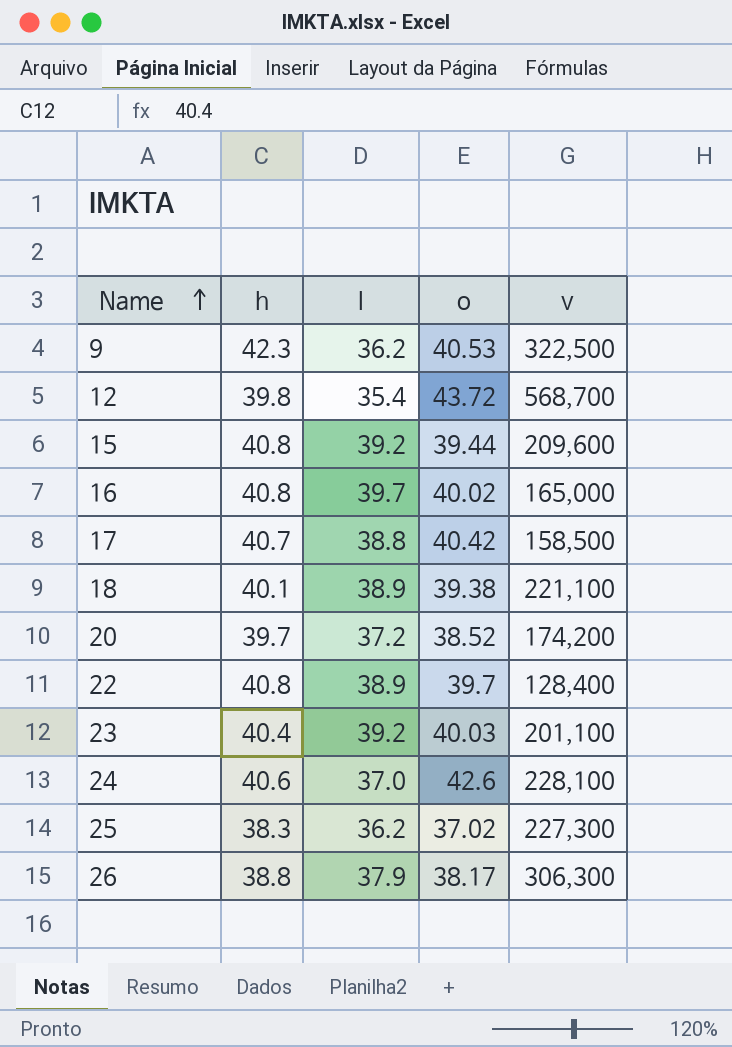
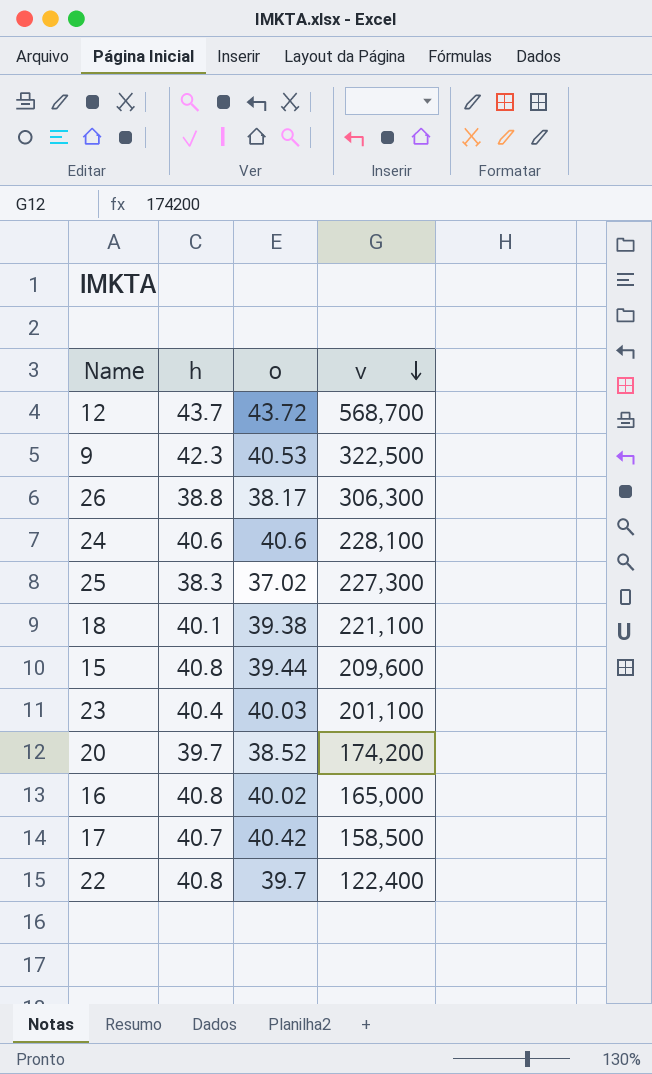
row order: Name ascending -> v descending
column l | position: 3 -> none
12 | h: 39.8 -> 43.7
24 | o: 42.6 -> 40.6
22 | v: 128,400 -> 122,400

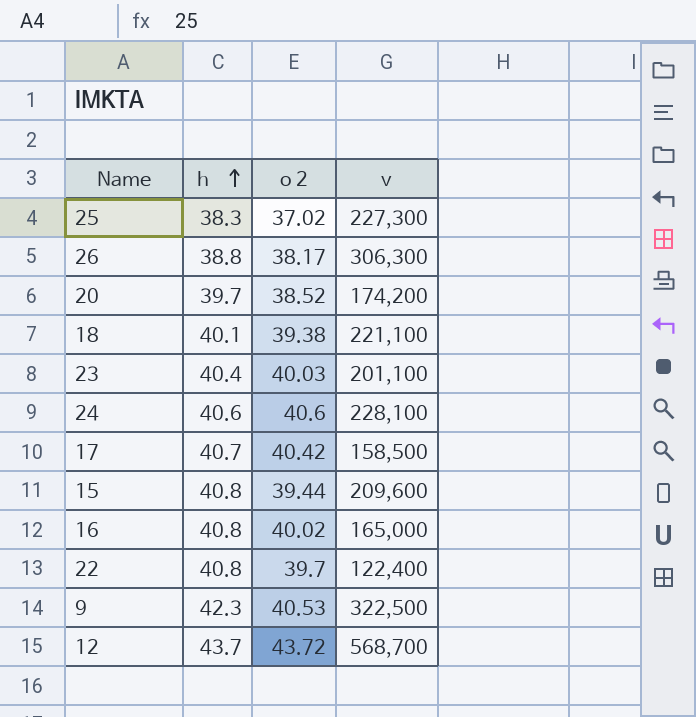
row order: v descending -> h ascending
column name: o -> o 2

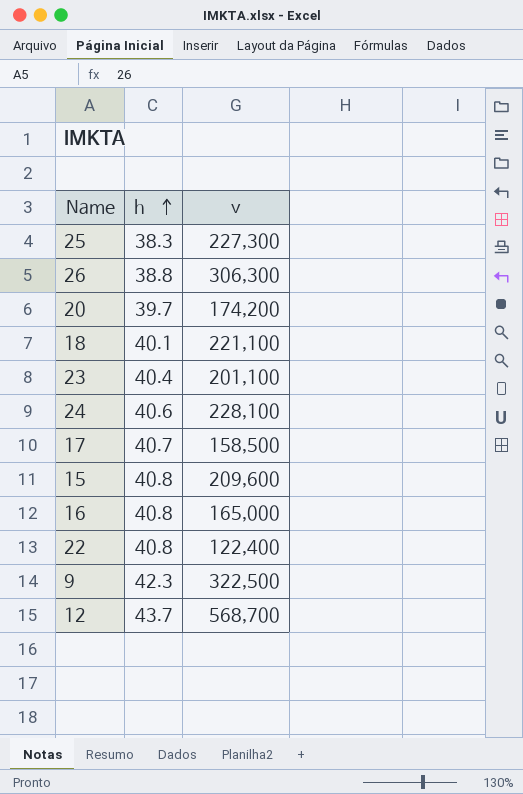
column o 2 | position: 3 -> none

